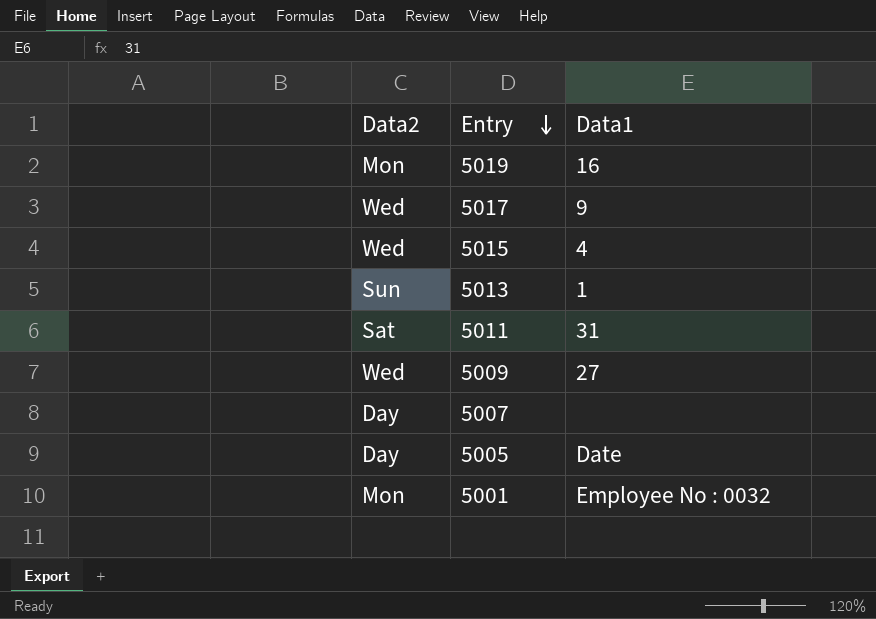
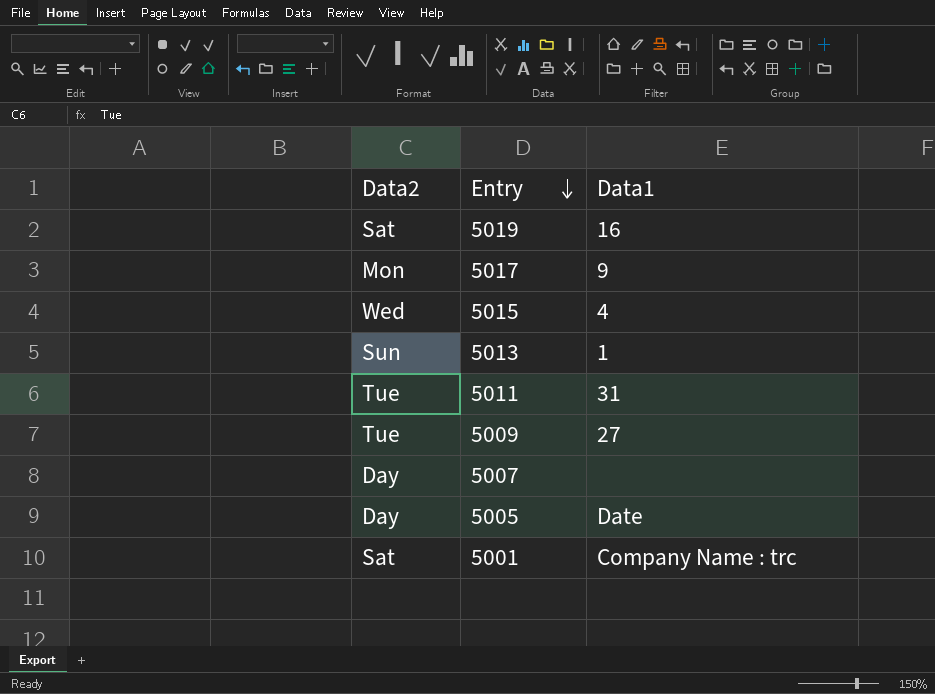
5019 | Data2: Mon -> Sat
5017 | Data2: Wed -> Mon
5011 | Data2: Sat -> Tue
5009 | Data2: Wed -> Tue
5001 | Data2: Mon -> Sat
5001 | Data1: Employee No : 0032 -> Company Name : trc

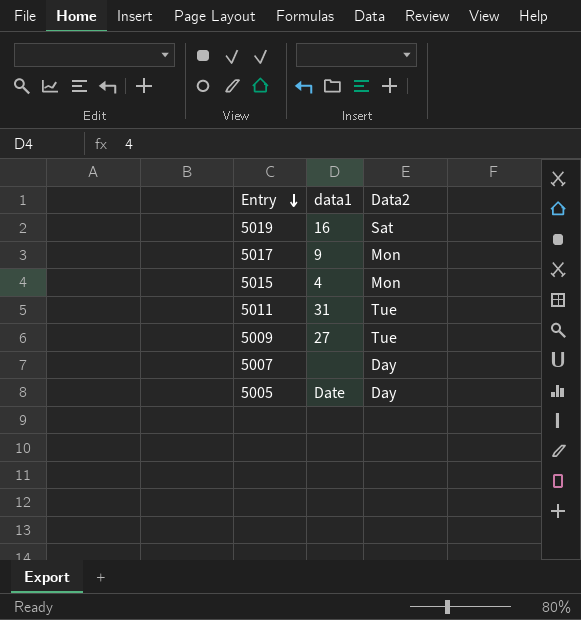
column name: Data1 -> data1
column Data2 | position: 1 -> 3
row 5013: Sun | 1 -> none
row 5001: Sat | Company Name : trc -> none
5015 | Data2: Wed -> Mon

